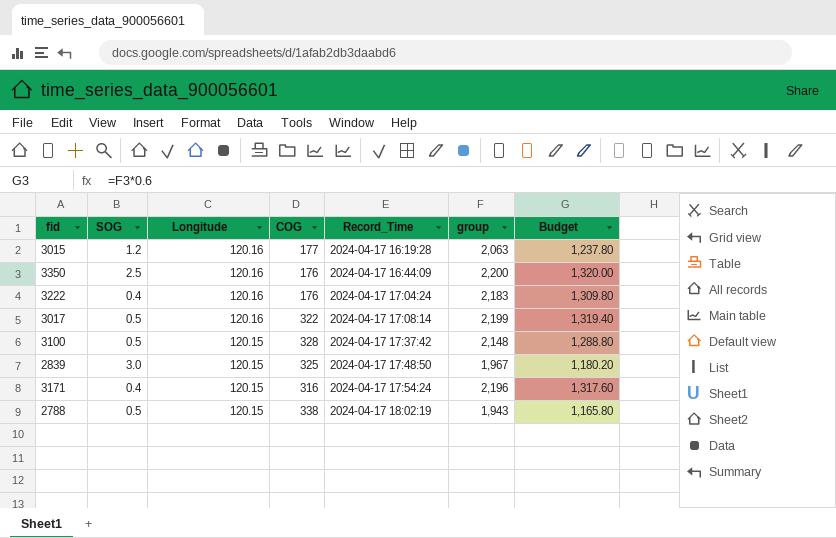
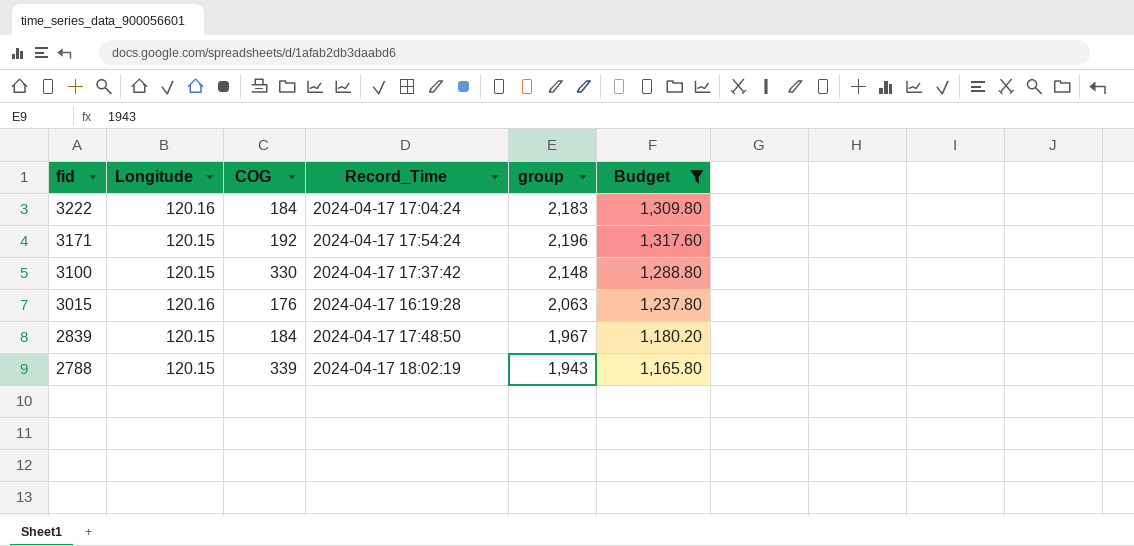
filter: none -> Budget <= 1,317.60
row order: Longitude descending -> fid descending
column SOG | position: 2 -> none
3222 | COG: 176 -> 184
3171 | COG: 316 -> 192
3100 | COG: 328 -> 330
3015 | COG: 177 -> 176
2839 | COG: 325 -> 184
2788 | COG: 338 -> 339

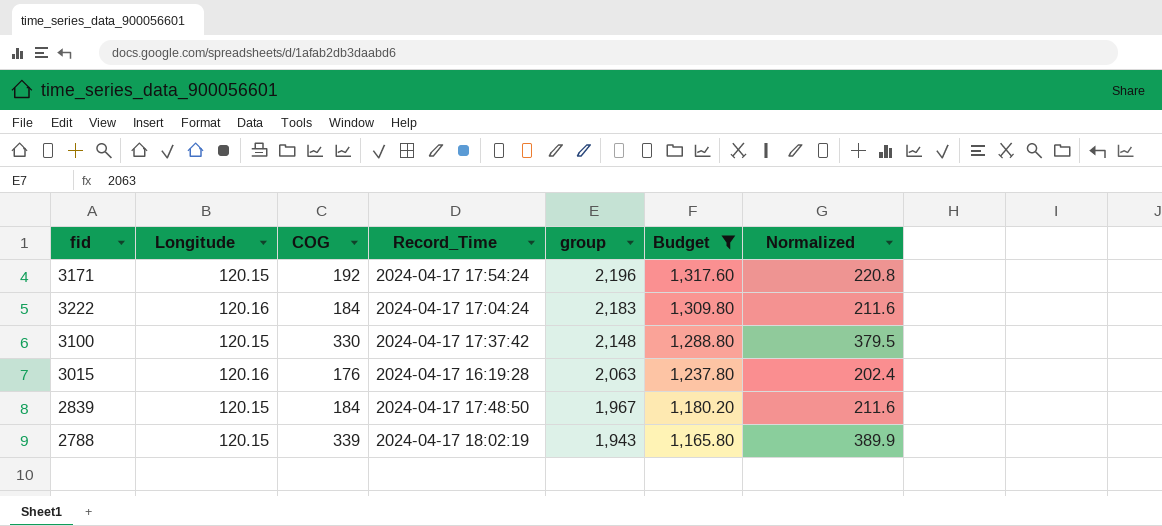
row order: fid descending -> group descending
column Normalized | formula: none -> [COG] * 1.15

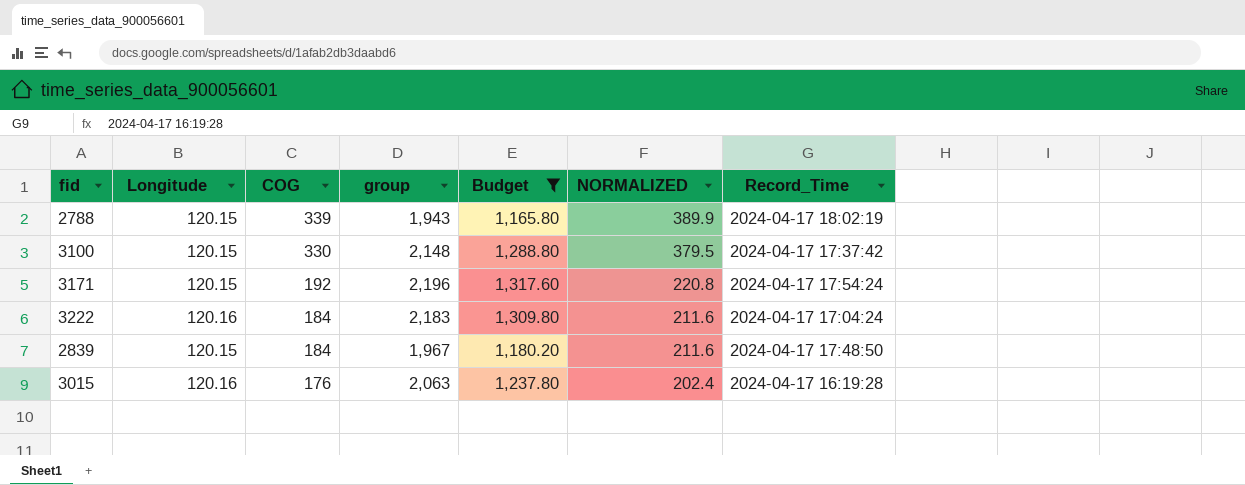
row order: group descending -> COG descending
column name: Normalized -> NORMALIZED
column Record_Time | position: 4 -> 7

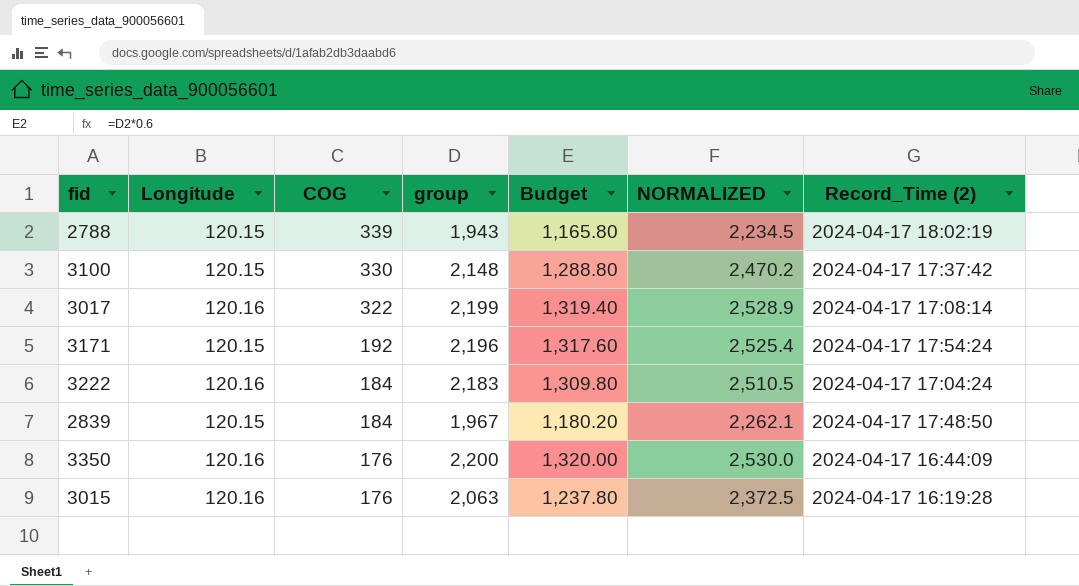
filter: Budget <= 1,317.60 -> none
column NORMALIZED | formula: [COG] * 1.15 -> [group] * 1.15
column name: Record_Time -> Record_Time (2)

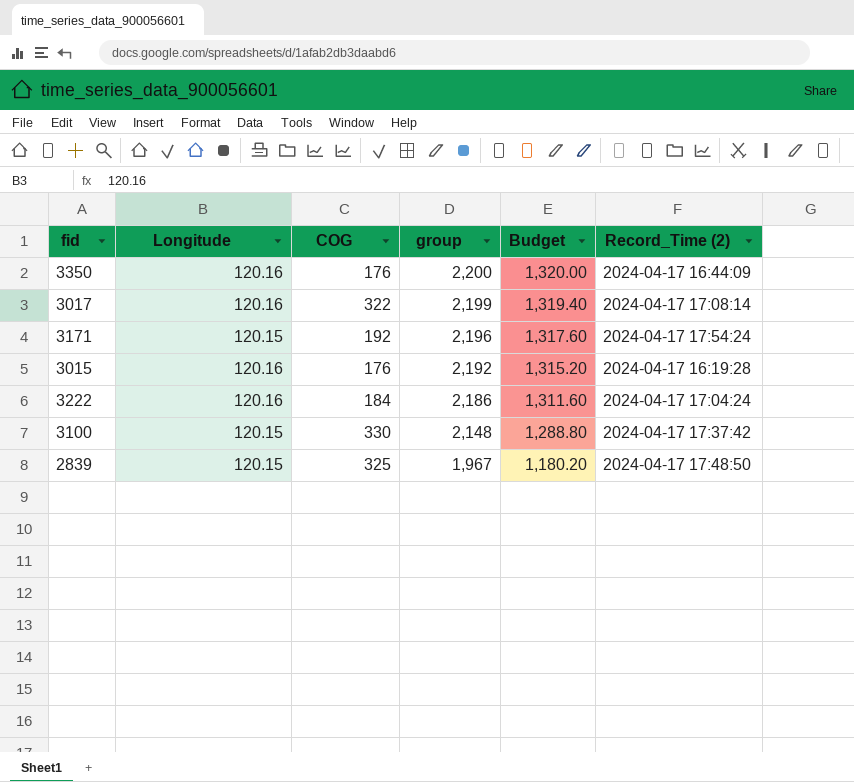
row order: COG descending -> group descending
column NORMALIZED | formula: [group] * 1.15 -> none
row 2788: 120.15 | 339 | 1,943 | 1,165.80 | 2,234.5 | 2024-04-17 18:02:19 -> none
3015 | group: 2,063 -> 2,192
3015 | Budget: 1,237.80 -> 1,315.20
3222 | group: 2,183 -> 2,186
3222 | Budget: 1,309.80 -> 1,311.60
2839 | COG: 184 -> 325

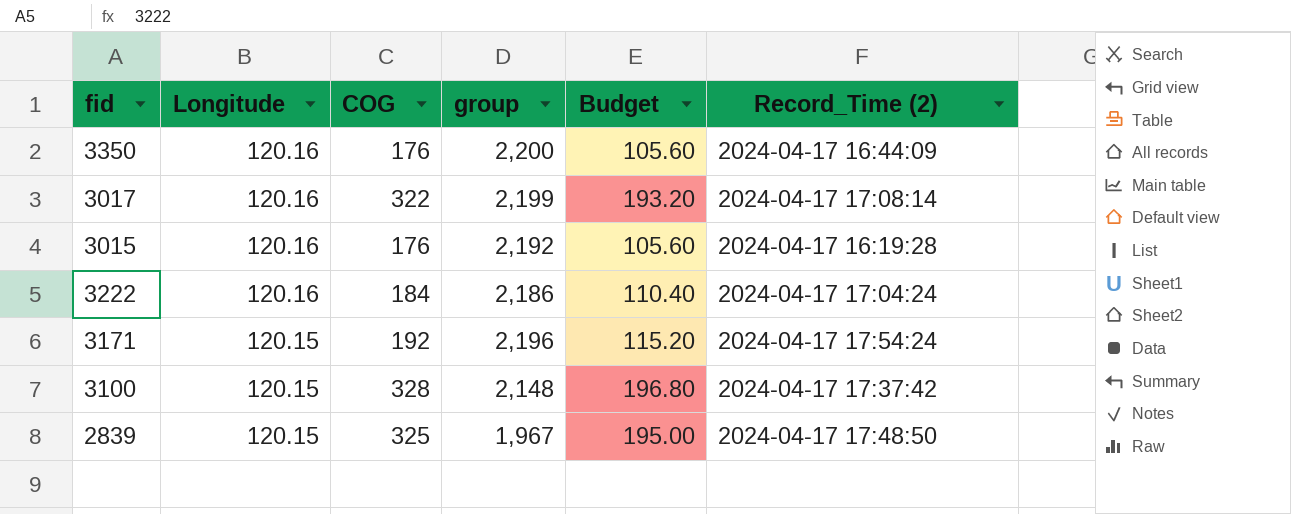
row order: group descending -> Longitude descending
column Budget | formula: [group] * 0.6 -> [COG] * 0.6
3100 | COG: 330 -> 328

